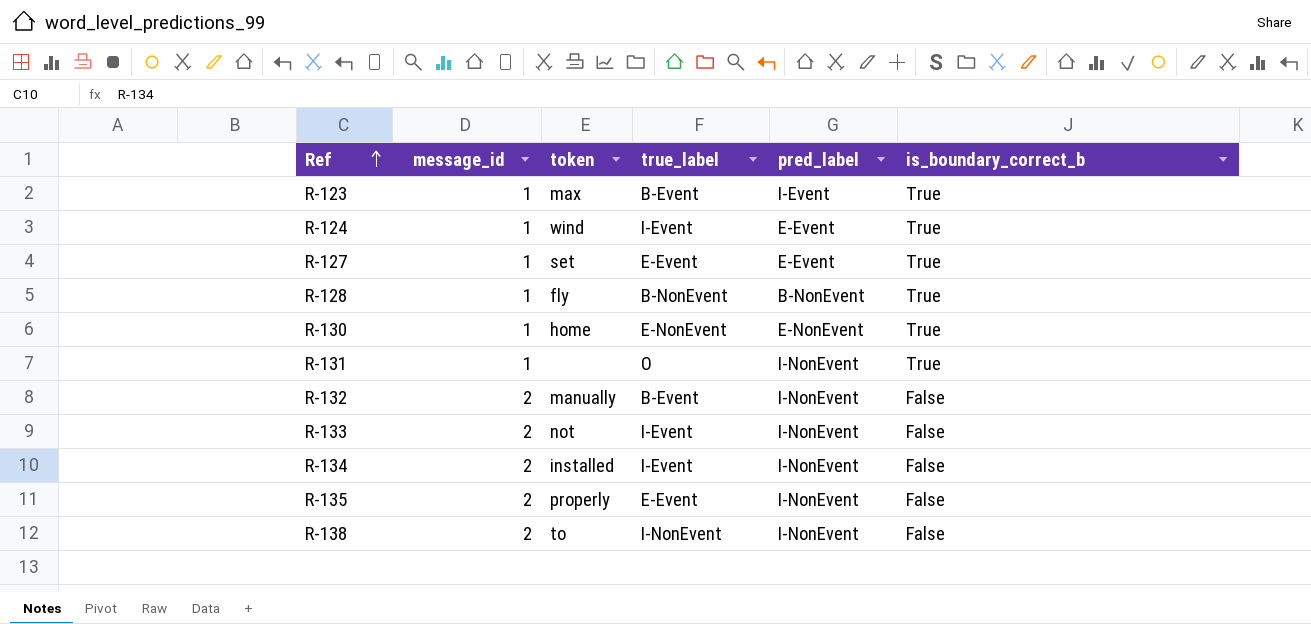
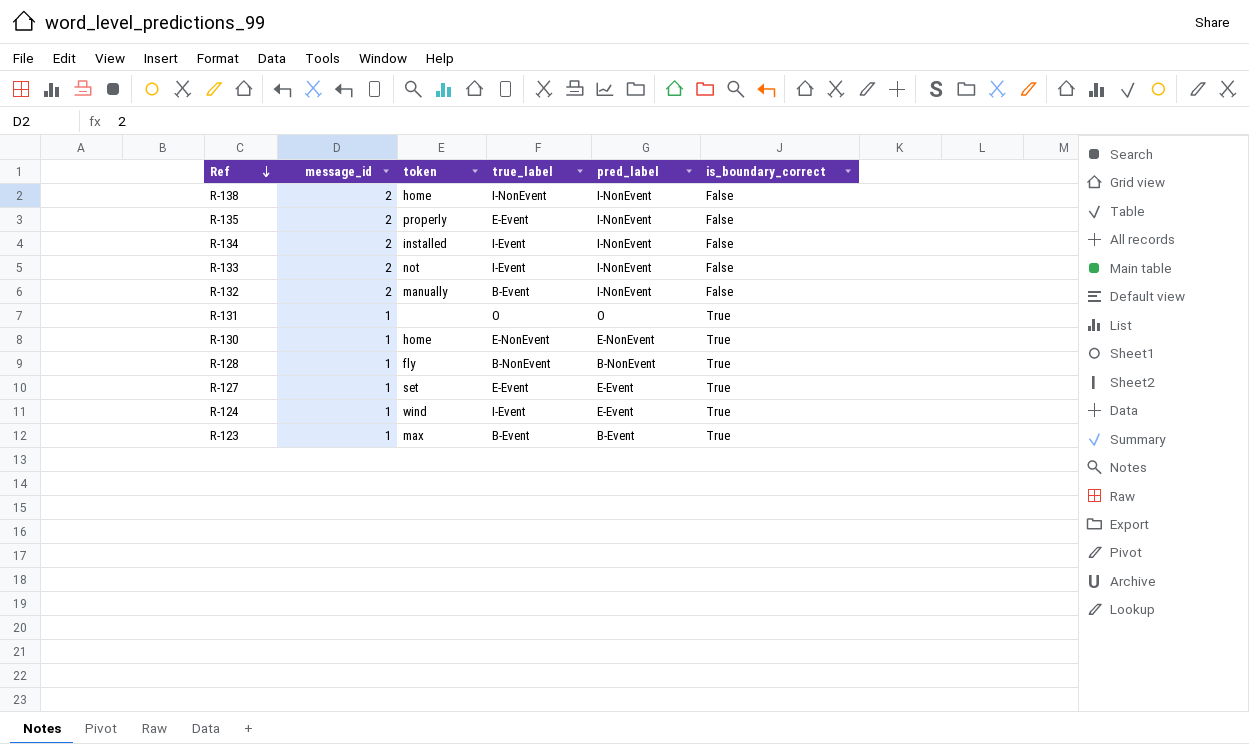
row order: Ref ascending -> Ref descending
column name: is_boundary_correct_b -> is_boundary_correct
R-138 | token: to -> home
R-131 | pred_label: I-NonEvent -> O
R-123 | pred_label: I-Event -> B-Event

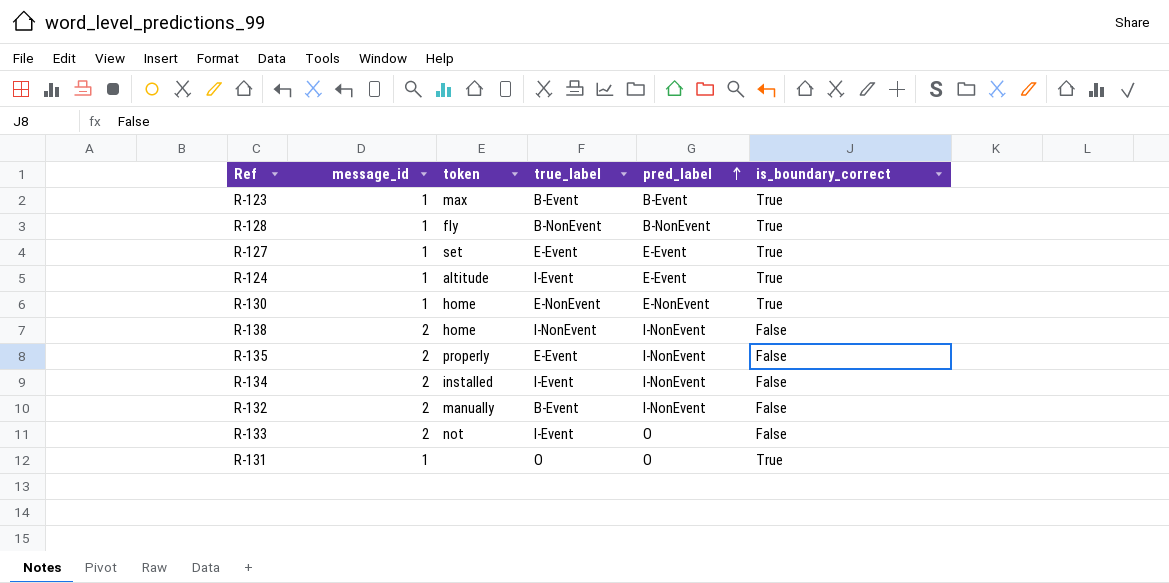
row order: Ref descending -> pred_label ascending
R-124 | token: wind -> altitude
R-133 | pred_label: I-NonEvent -> O

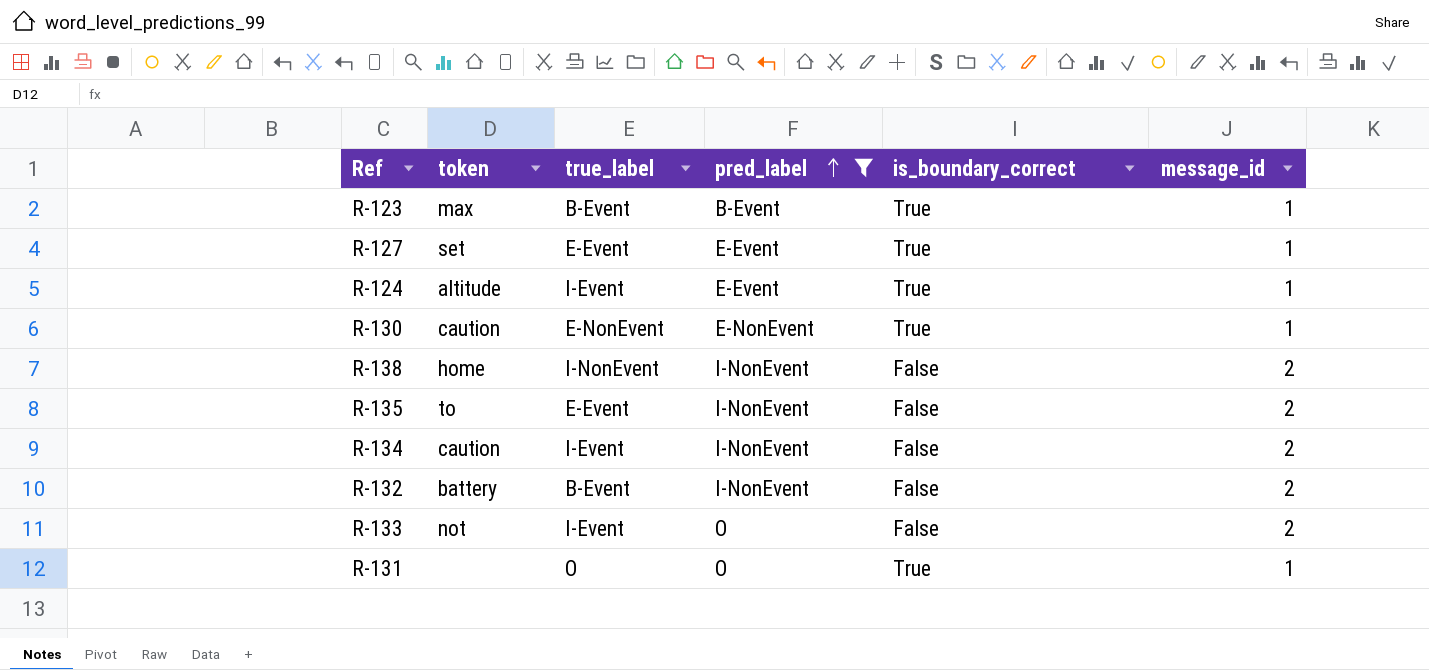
filter: none -> pred_label != B-NonEvent
column message_id | position: 2 -> 6
R-130 | token: home -> caution
R-135 | token: properly -> to
R-134 | token: installed -> caution
R-132 | token: manually -> battery

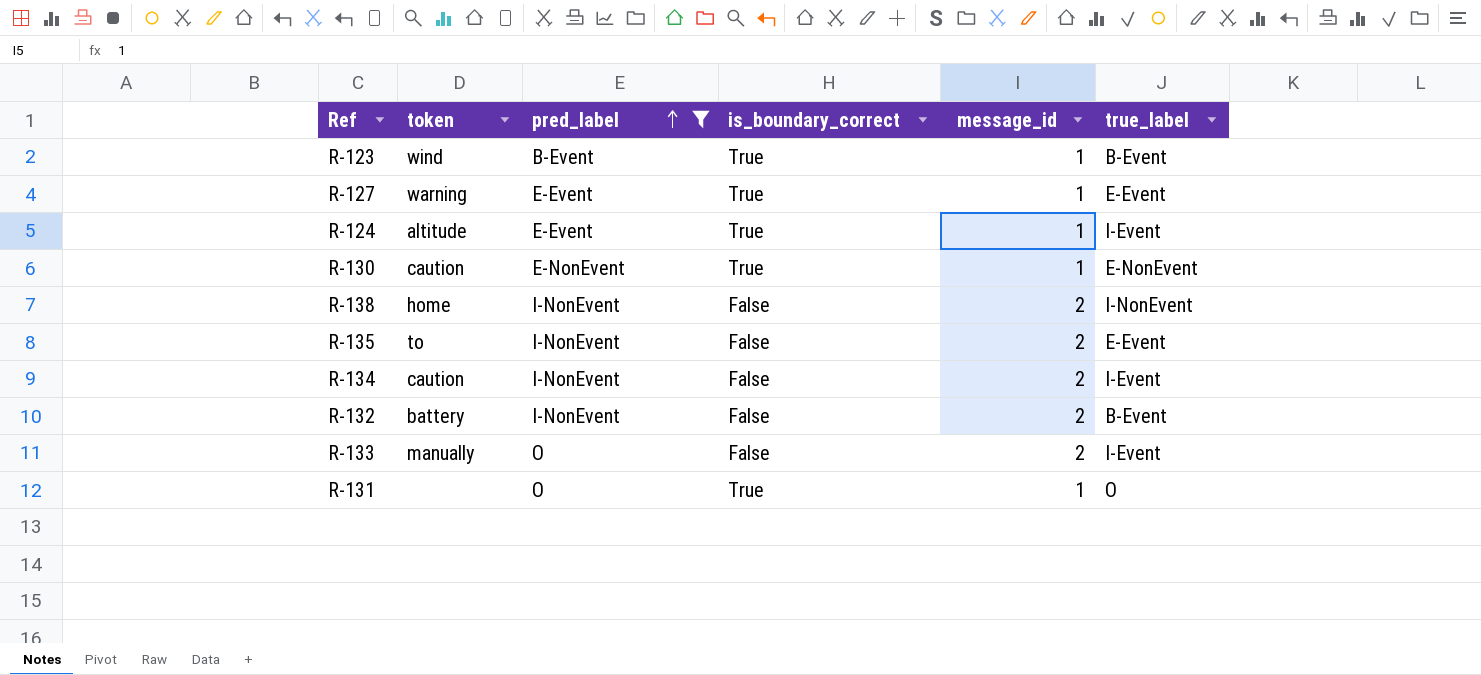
column true_label | position: 3 -> 6
R-123 | token: max -> wind
R-127 | token: set -> warning
R-133 | token: not -> manually

